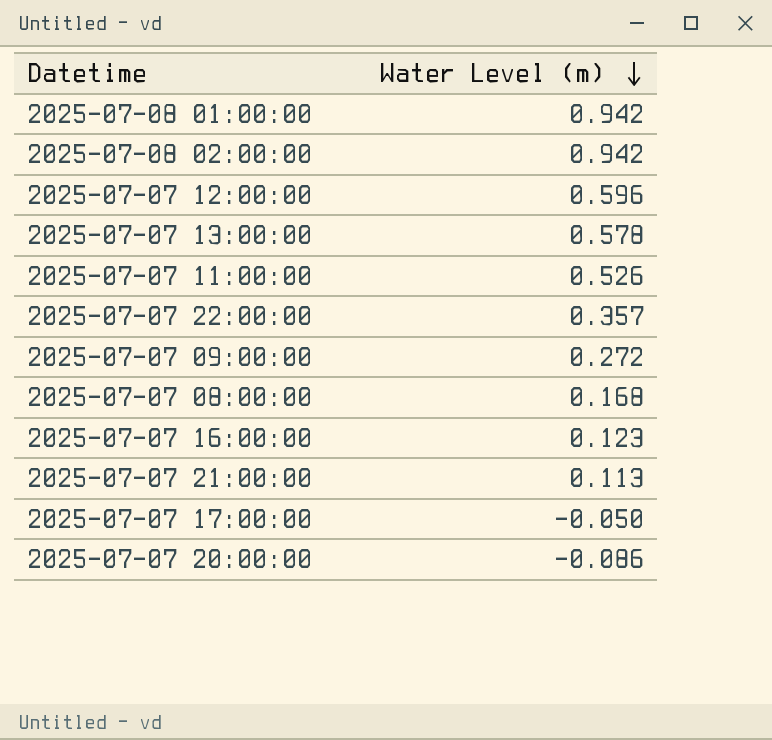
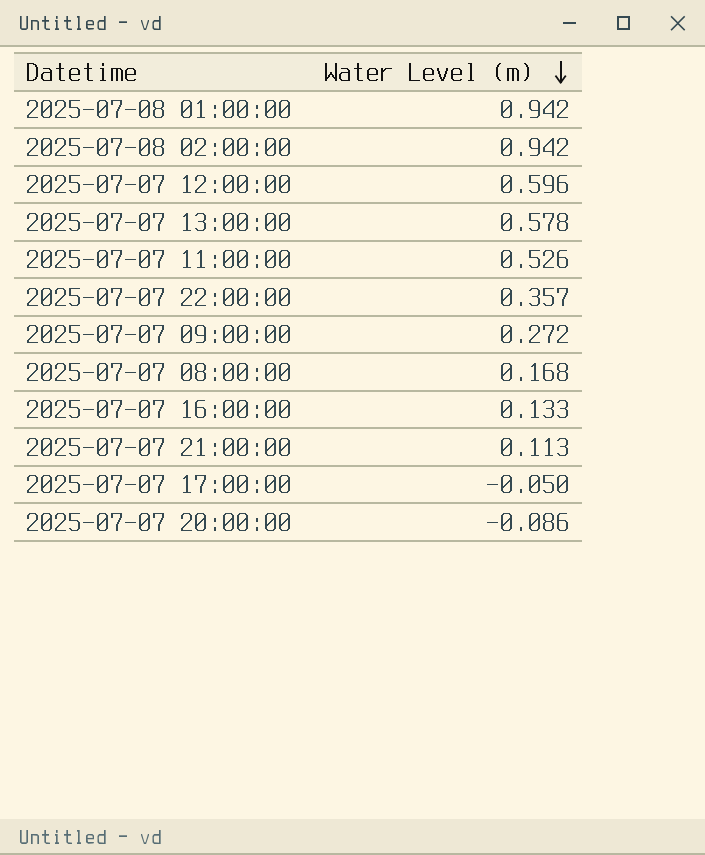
2025-07-07 16:00:00 | Water Level (m): 0.123 -> 0.133

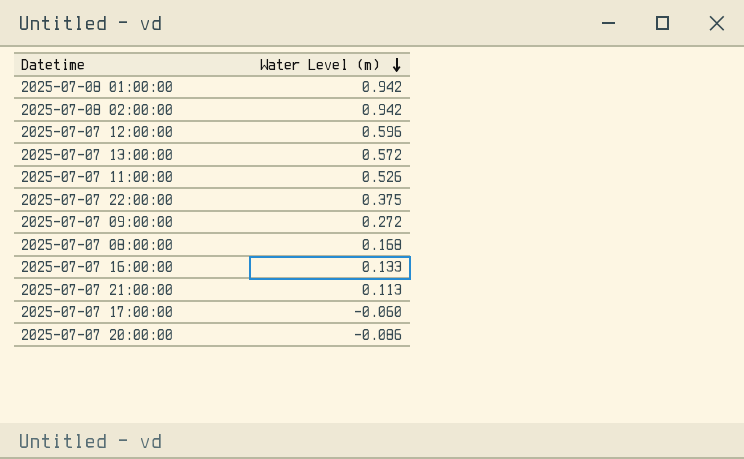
2025-07-07 13:00:00 | Water Level (m): 0.578 -> 0.572
2025-07-07 22:00:00 | Water Level (m): 0.357 -> 0.375
2025-07-07 17:00:00 | Water Level (m): -0.050 -> -0.060

